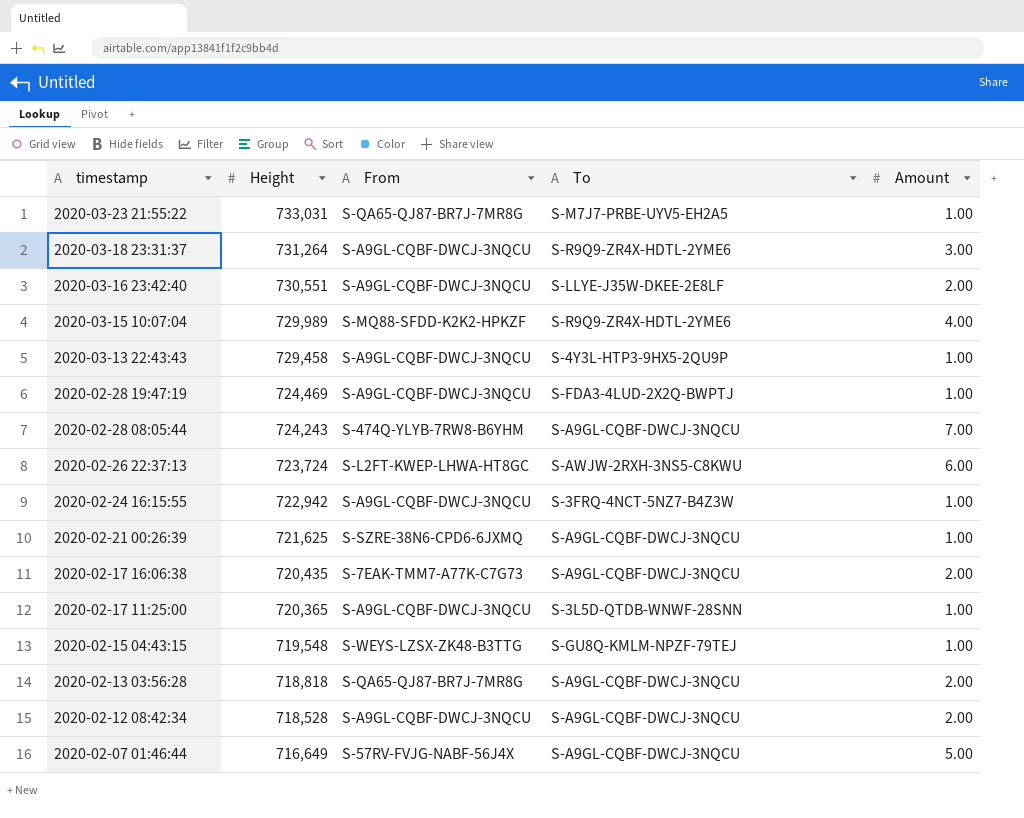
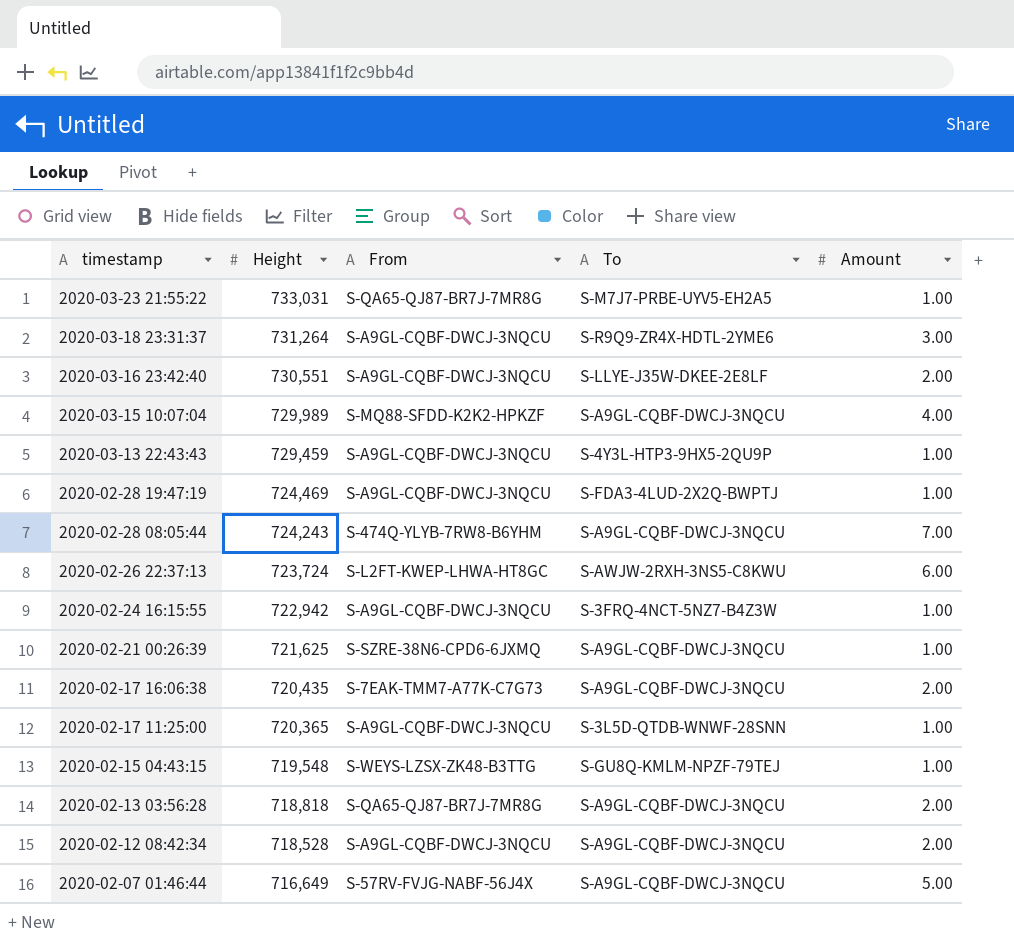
2020-03-15 10:07:04 | To: S-R9Q9-ZR4X-HDTL-2YME6 -> S-A9GL-CQBF-DWCJ-3NQCU
2020-03-13 22:43:43 | Height: 729,458 -> 729,459

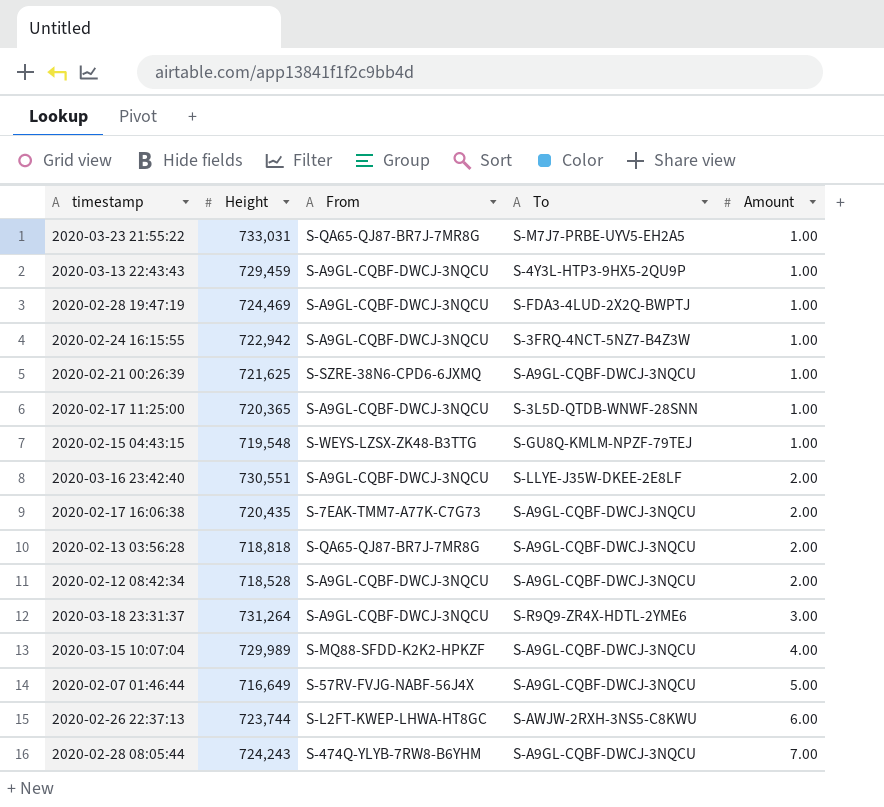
row order: timestamp descending -> Amount ascending
2020-02-26 22:37:13 | Height: 723,724 -> 723,744

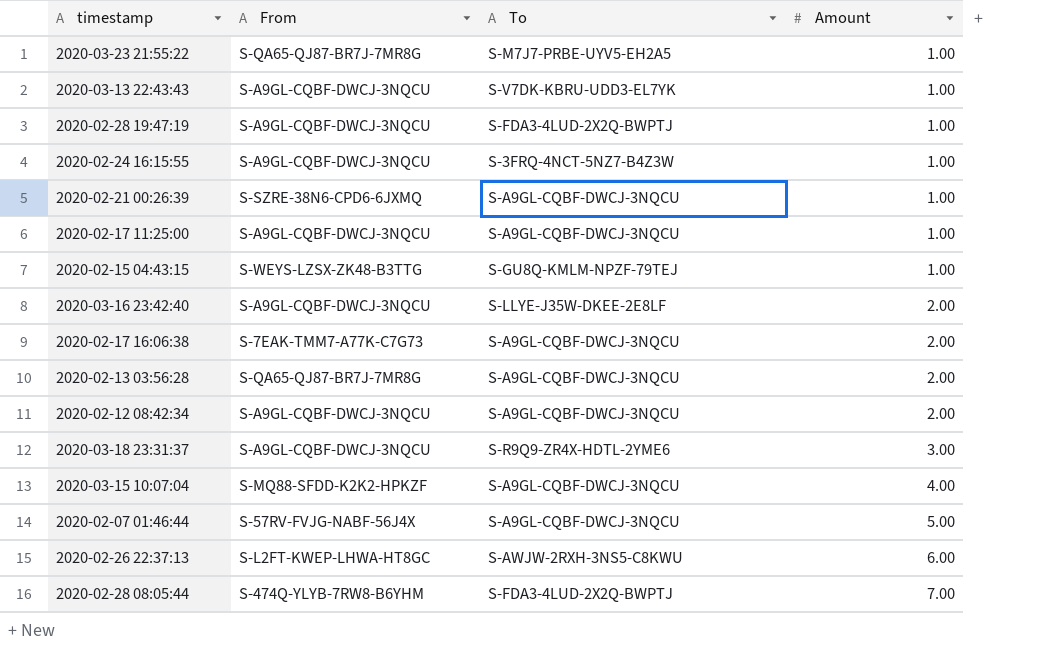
column Height | position: 2 -> none
2020-03-13 22:43:43 | To: S-4Y3L-HTP3-9HX5-2QU9P -> S-V7DK-KBRU-UDD3-EL7YK
2020-02-17 11:25:00 | To: S-3L5D-QTDB-WNWF-28SNN -> S-A9GL-CQBF-DWCJ-3NQCU
2020-02-28 08:05:44 | To: S-A9GL-CQBF-DWCJ-3NQCU -> S-FDA3-4LUD-2X2Q-BWPTJ

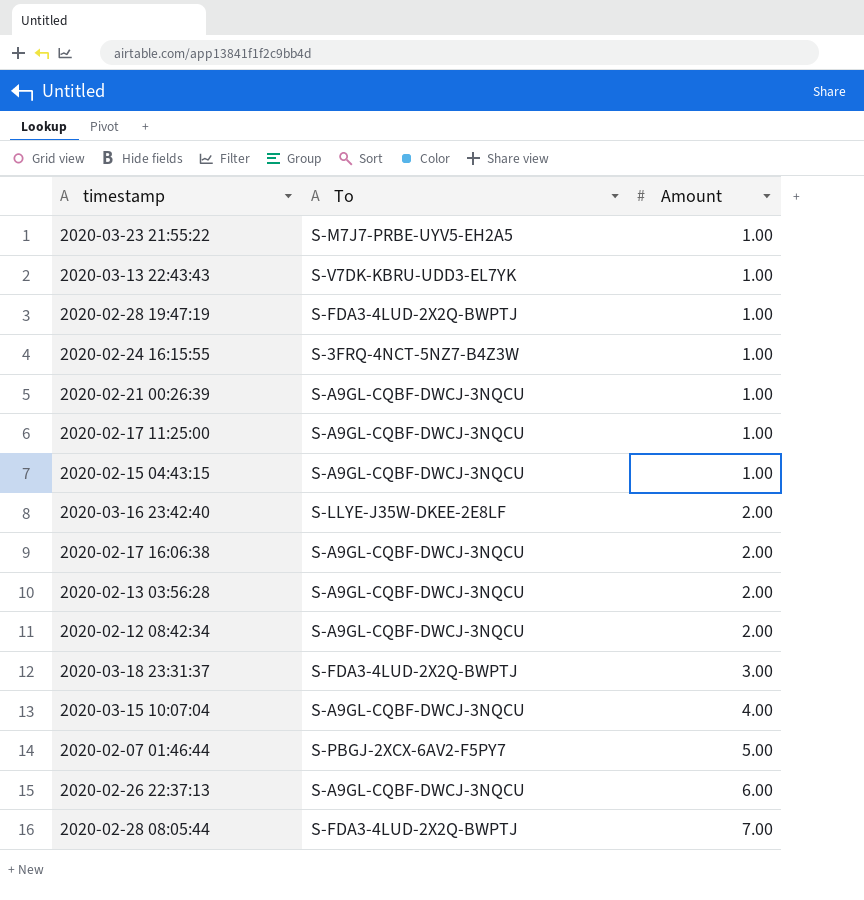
column From | position: 2 -> none
2020-02-15 04:43:15 | To: S-GU8Q-KMLM-NPZF-79TEJ -> S-A9GL-CQBF-DWCJ-3NQCU
2020-03-18 23:31:37 | To: S-R9Q9-ZR4X-HDTL-2YME6 -> S-FDA3-4LUD-2X2Q-BWPTJ
2020-02-07 01:46:44 | To: S-A9GL-CQBF-DWCJ-3NQCU -> S-PBGJ-2XCX-6AV2-F5PY7
2020-02-26 22:37:13 | To: S-AWJW-2RXH-3NS5-C8KWU -> S-A9GL-CQBF-DWCJ-3NQCU

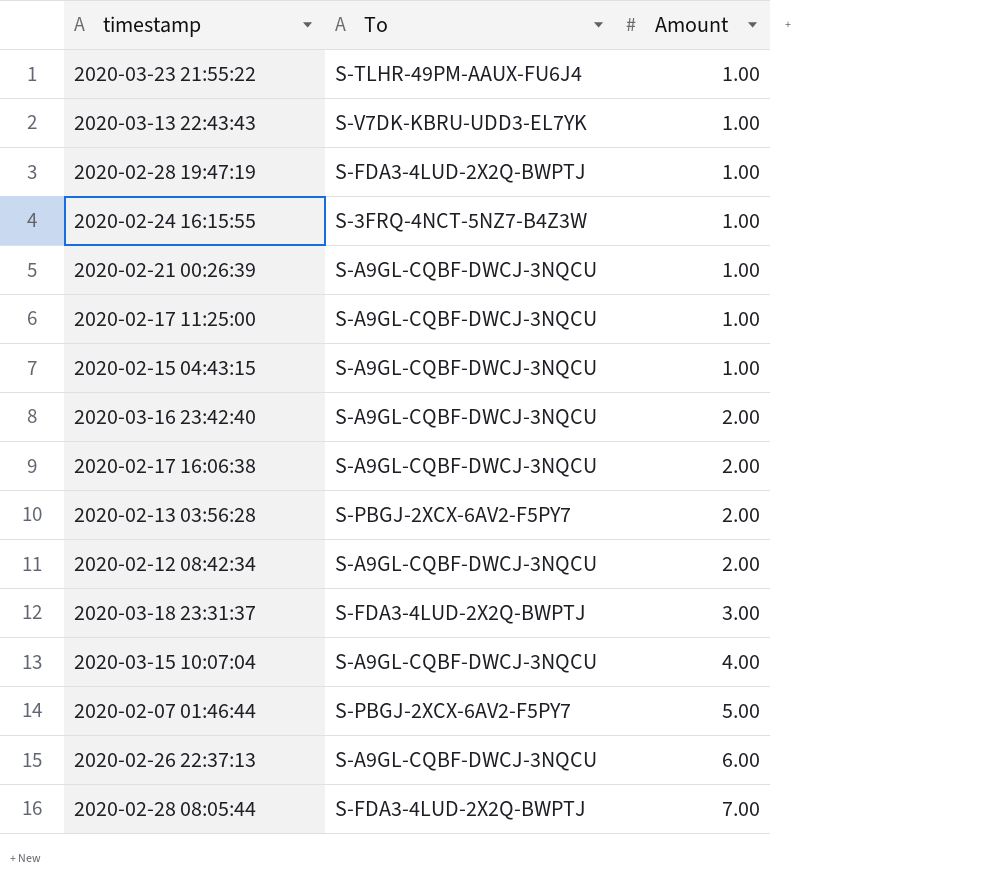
2020-03-23 21:55:22 | To: S-M7J7-PRBE-UYV5-EH2A5 -> S-TLHR-49PM-AAUX-FU6J4
2020-03-16 23:42:40 | To: S-LLYE-J35W-DKEE-2E8LF -> S-A9GL-CQBF-DWCJ-3NQCU
2020-02-13 03:56:28 | To: S-A9GL-CQBF-DWCJ-3NQCU -> S-PBGJ-2XCX-6AV2-F5PY7

